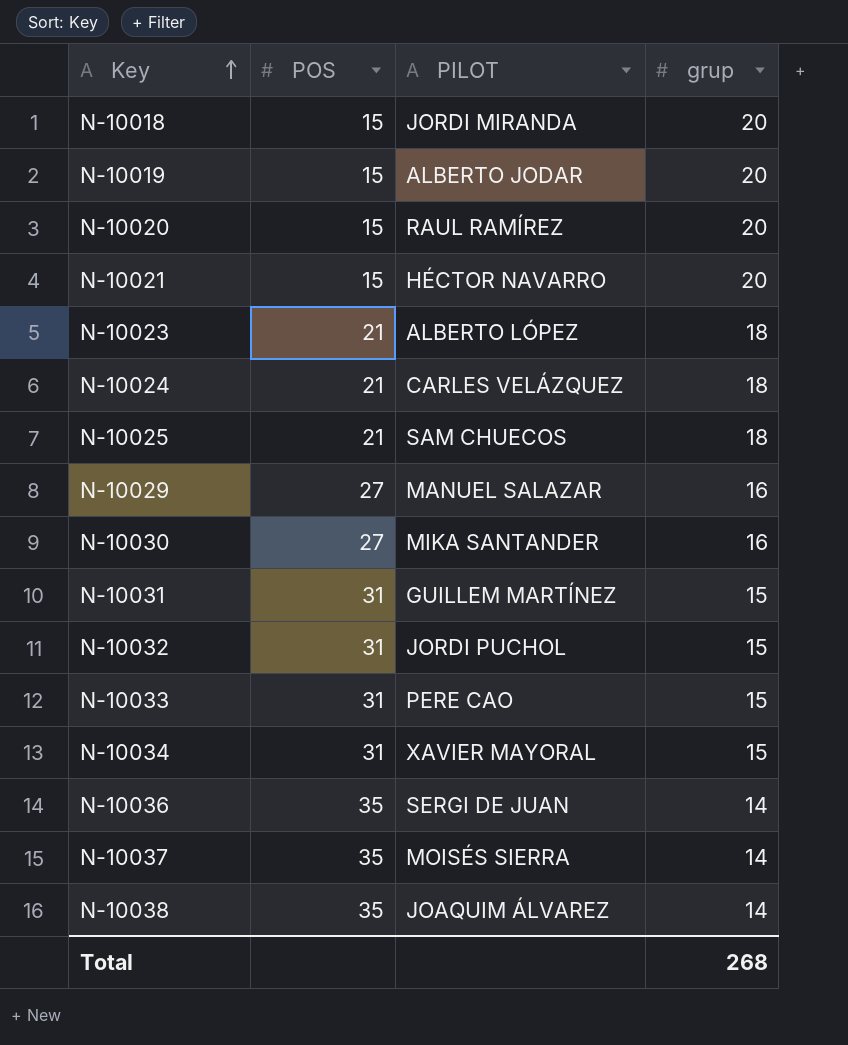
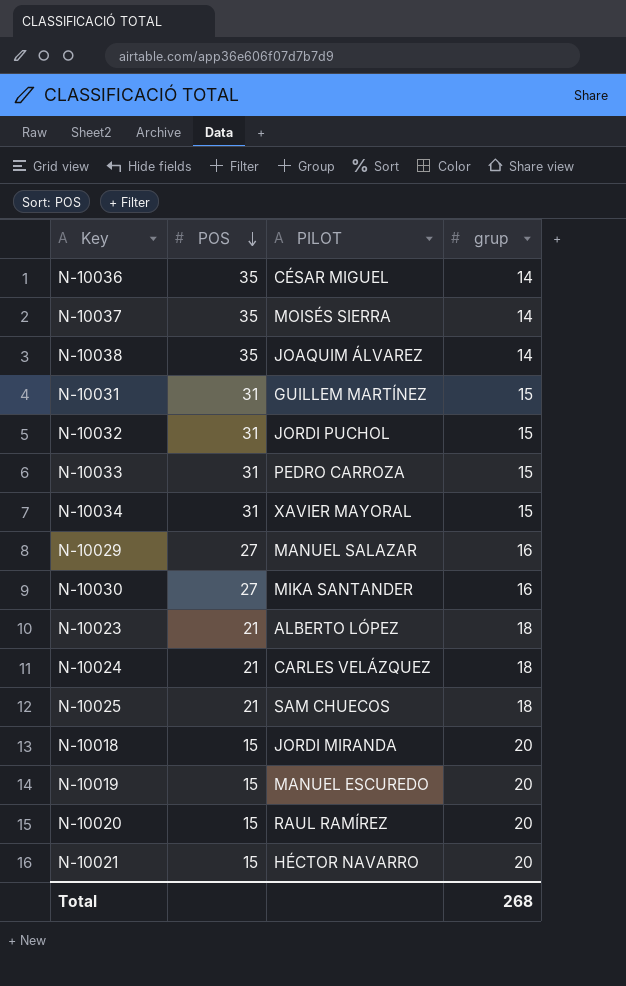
row order: Key ascending -> POS descending
N-10036 | PILOT: SERGI DE JUAN -> CÉSAR MIGUEL
N-10033 | PILOT: PERE CAO -> PEDRO CARROZA
N-10019 | PILOT: ALBERTO JODAR -> MANUEL ESCUREDO

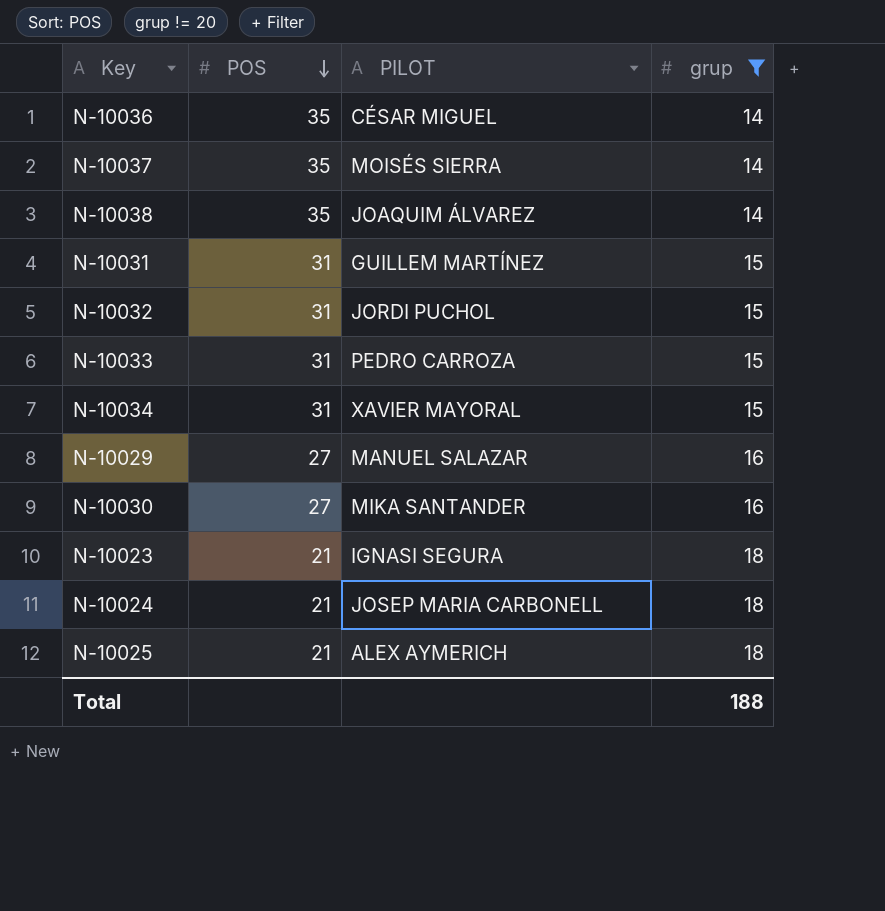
filter: none -> grup != 20
N-10023 | PILOT: ALBERTO LÓPEZ -> IGNASI SEGURA
N-10024 | PILOT: CARLES VELÁZQUEZ -> JOSEP MARIA CARBONELL
N-10025 | PILOT: SAM CHUECOS -> ALEX AYMERICH
Total | grup: 268 -> 188

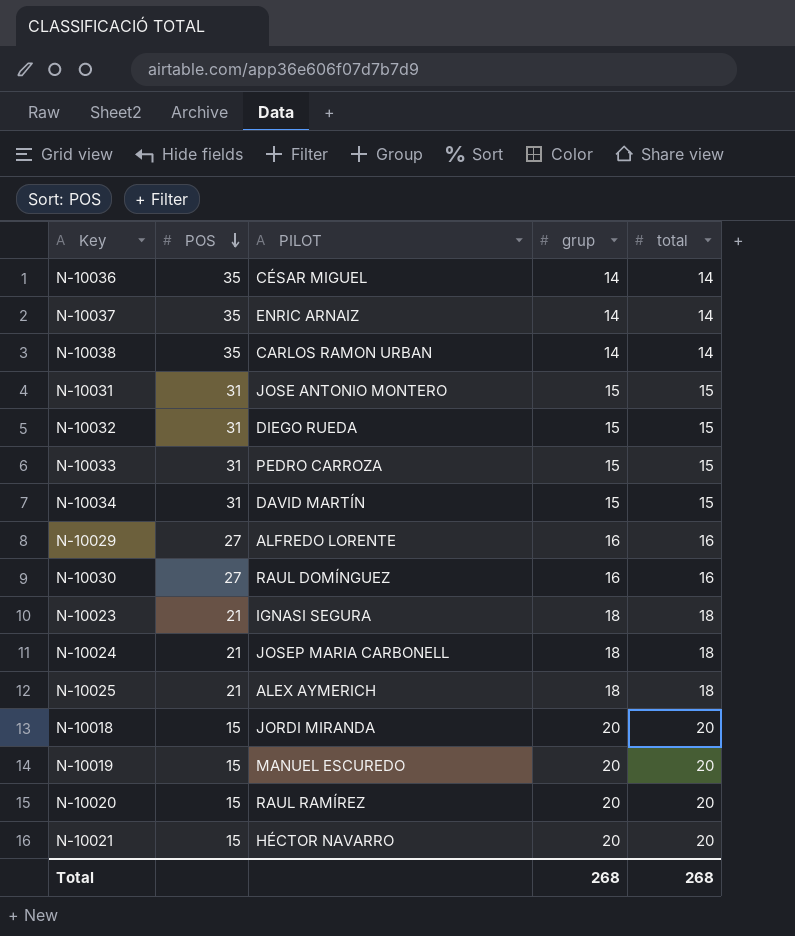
filter: grup != 20 -> none
column total | position: none -> 5
N-10037 | PILOT: MOISÉS SIERRA -> ENRIC ARNAIZ
N-10038 | PILOT: JOAQUIM ÁLVAREZ -> CARLOS RAMON URBAN
N-10031 | PILOT: GUILLEM MARTÍNEZ -> JOSE ANTONIO MONTERO
N-10032 | PILOT: JORDI PUCHOL -> DIEGO RUEDA
N-10034 | PILOT: XAVIER MAYORAL -> DAVID MARTÍN
N-10029 | PILOT: MANUEL SALAZAR -> ALFREDO LORENTE
N-10030 | PILOT: MIKA SANTANDER -> RAUL DOMÍNGUEZ
Total | grup: 188 -> 268

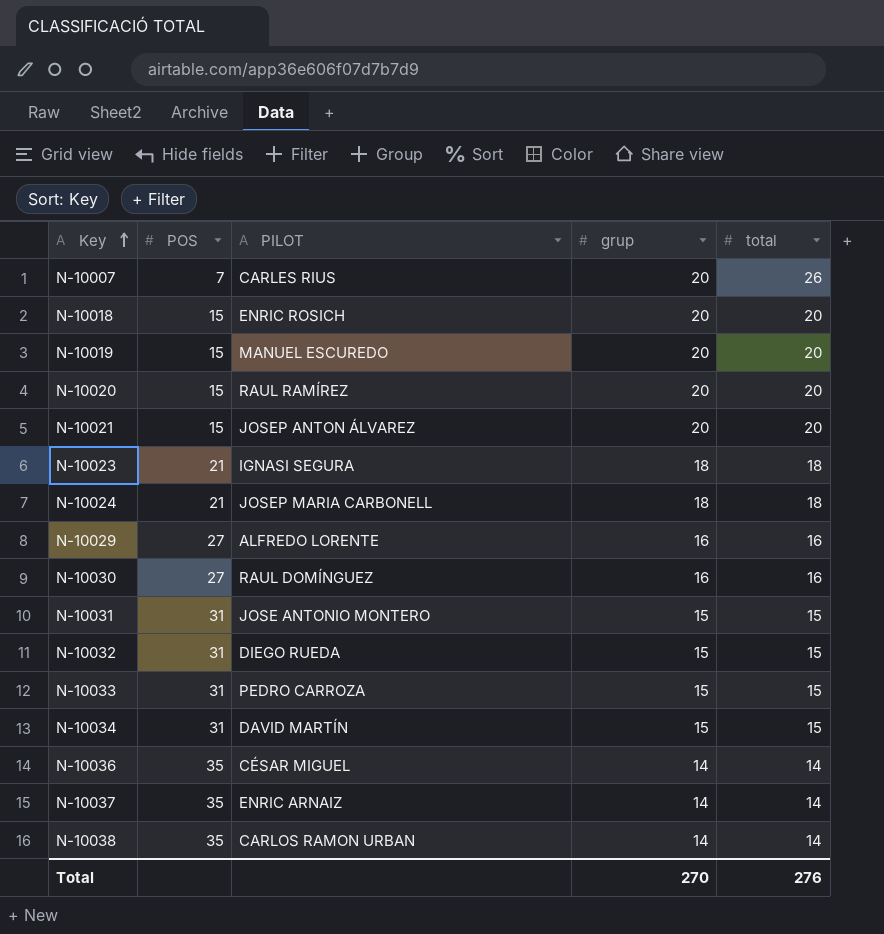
row order: POS descending -> Key ascending
row N-10025: 21 | ALEX AYMERICH | 18 | 18 -> none
row N-10007: none -> 7 | CARLES RIUS | 20 | 26
N-10018 | PILOT: JORDI MIRANDA -> ENRIC ROSICH
N-10021 | PILOT: HÉCTOR NAVARRO -> JOSEP ANTON ÁLVAREZ
Total | grup: 268 -> 270
Total | total: 268 -> 276

